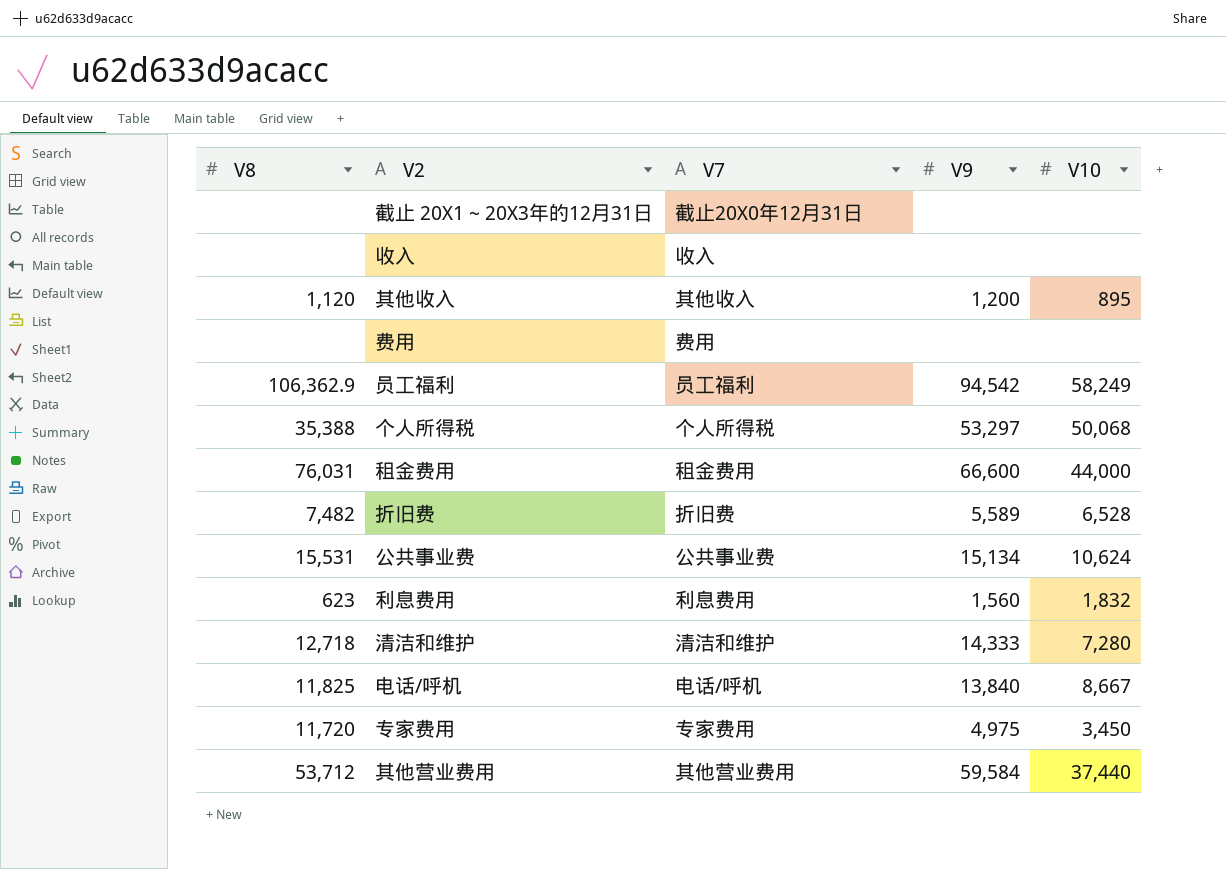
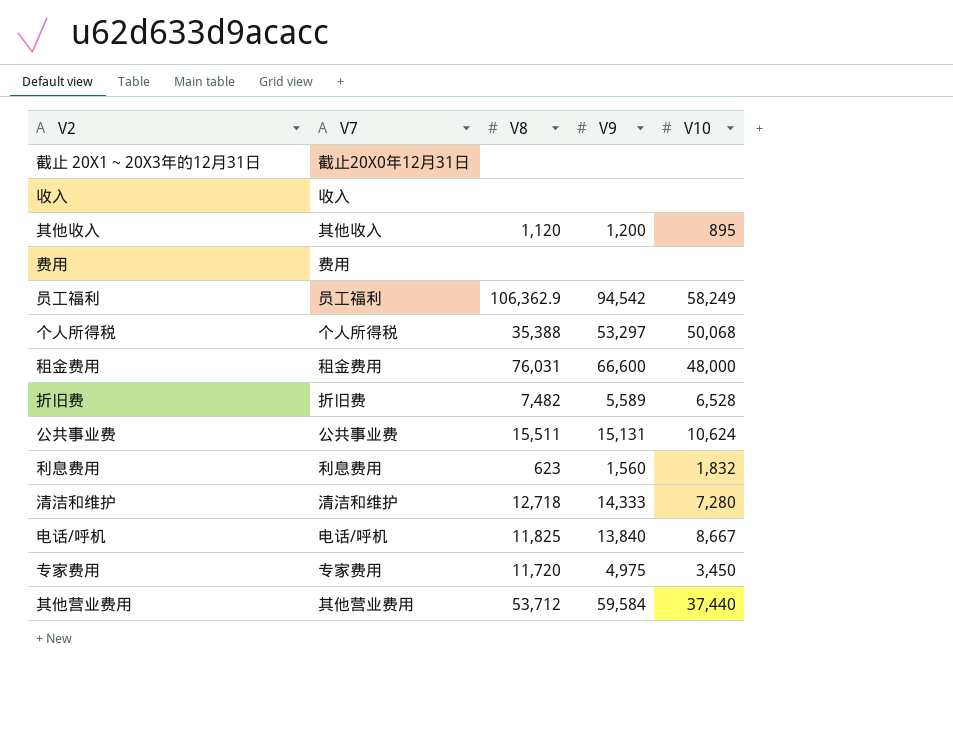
column V8 | position: 1 -> 3
租金费用 | V10: 44,000 -> 48,000
公共事业费 | V8: 15,531 -> 15,511
公共事业费 | V9: 15,134 -> 15,131

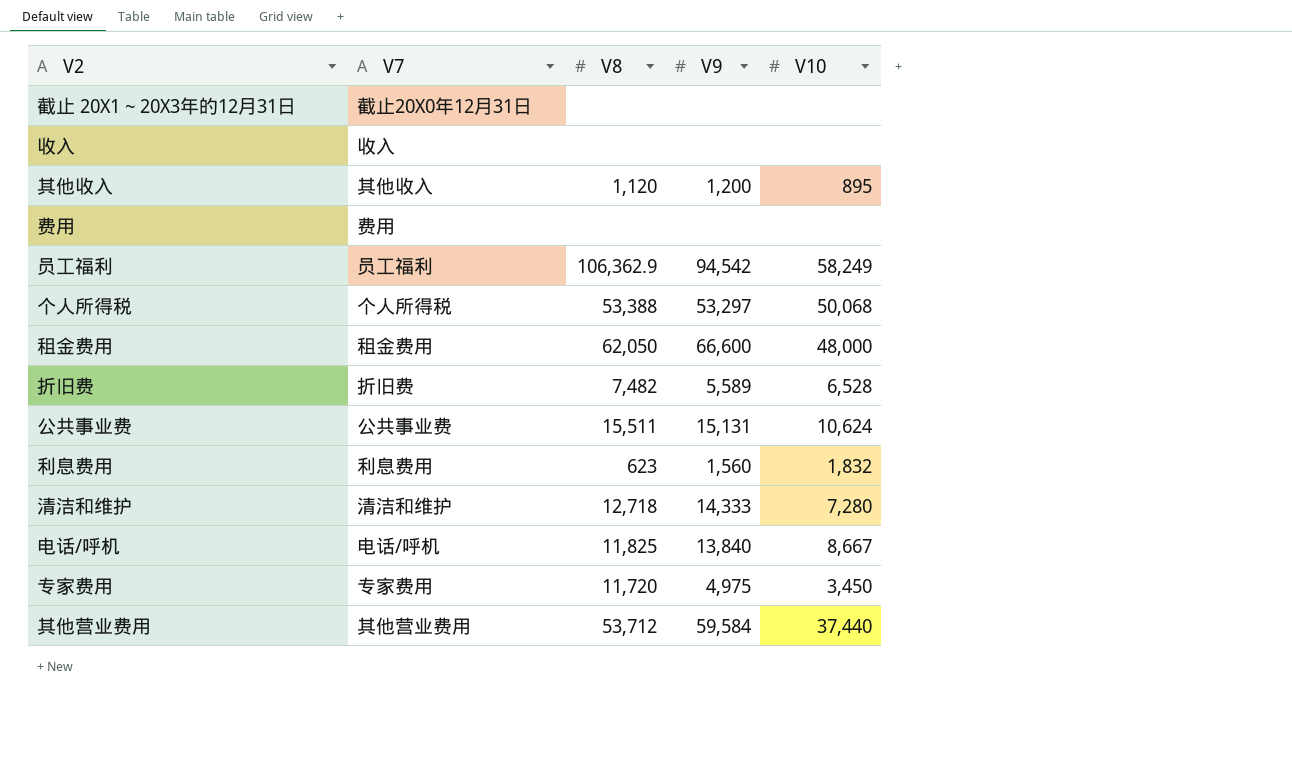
个人所得税 | V8: 35,388 -> 53,388
租金费用 | V8: 76,031 -> 62,050

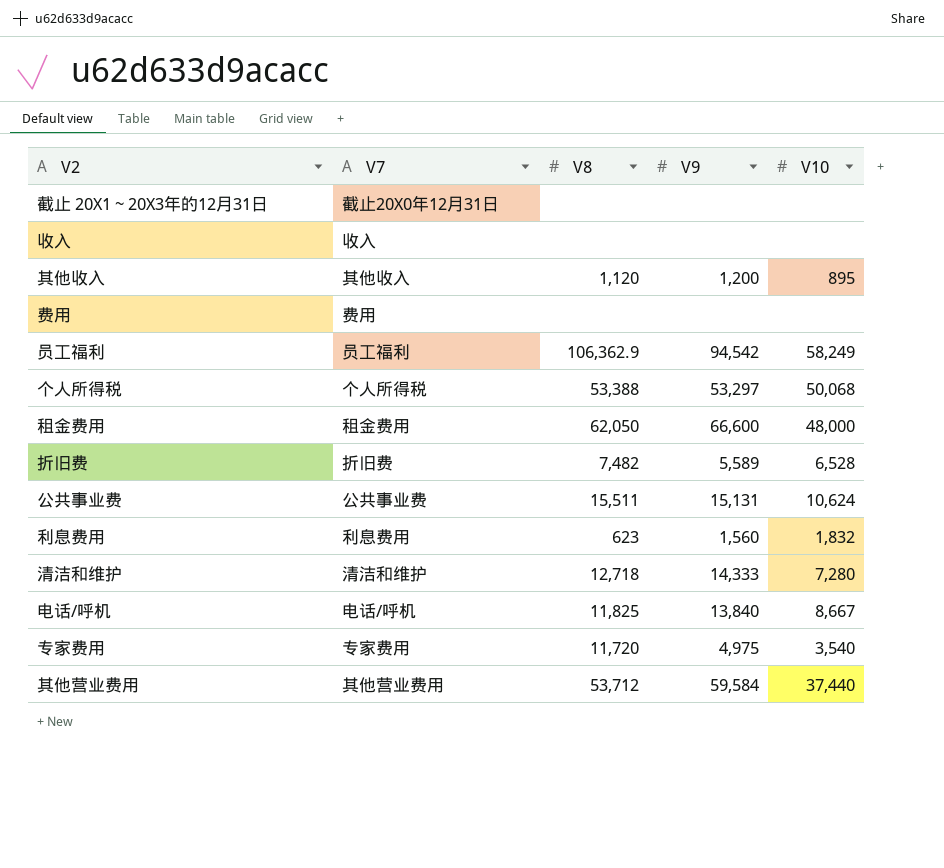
专家费用 | V10: 3,450 -> 3,540

